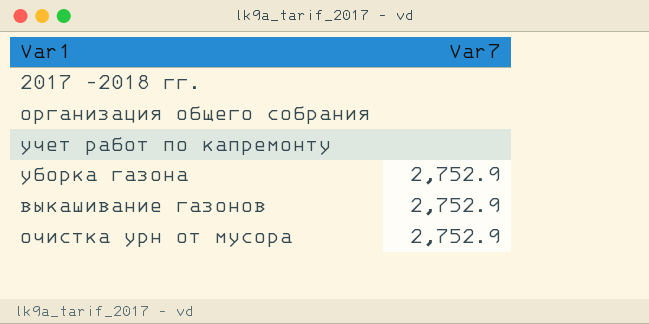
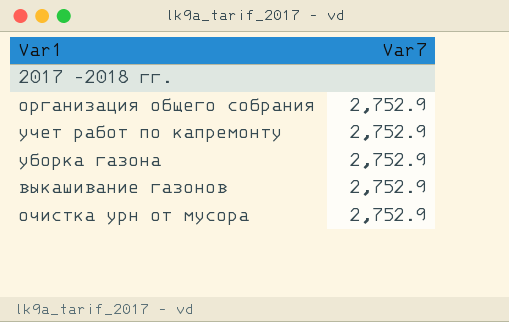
организация общего собрания | Var7: none -> 2,752.9
учет работ по капремонту | Var7: none -> 2,752.9

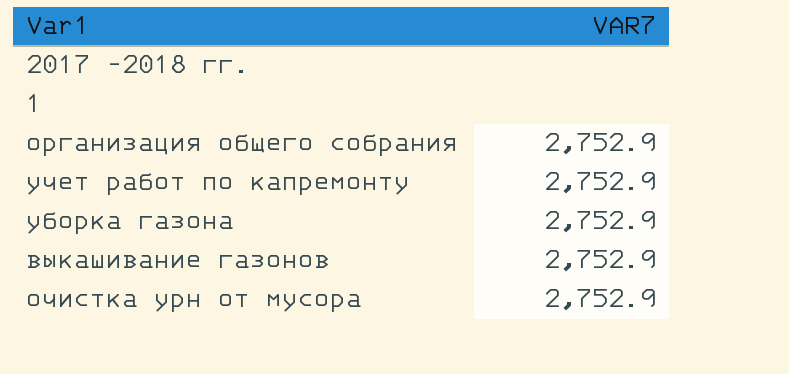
column name: Var7 -> VAR7
row 1: none -> none

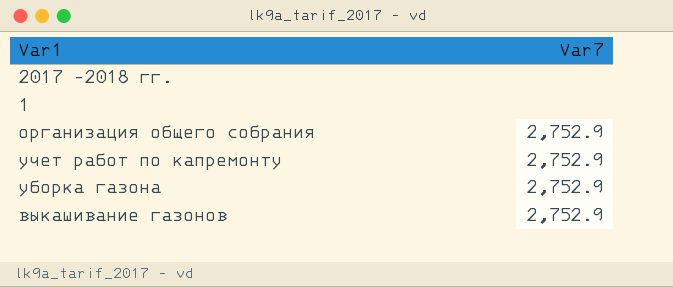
column name: VAR7 -> Var7
row очистка урн от мусора: 2,752.9 -> none

